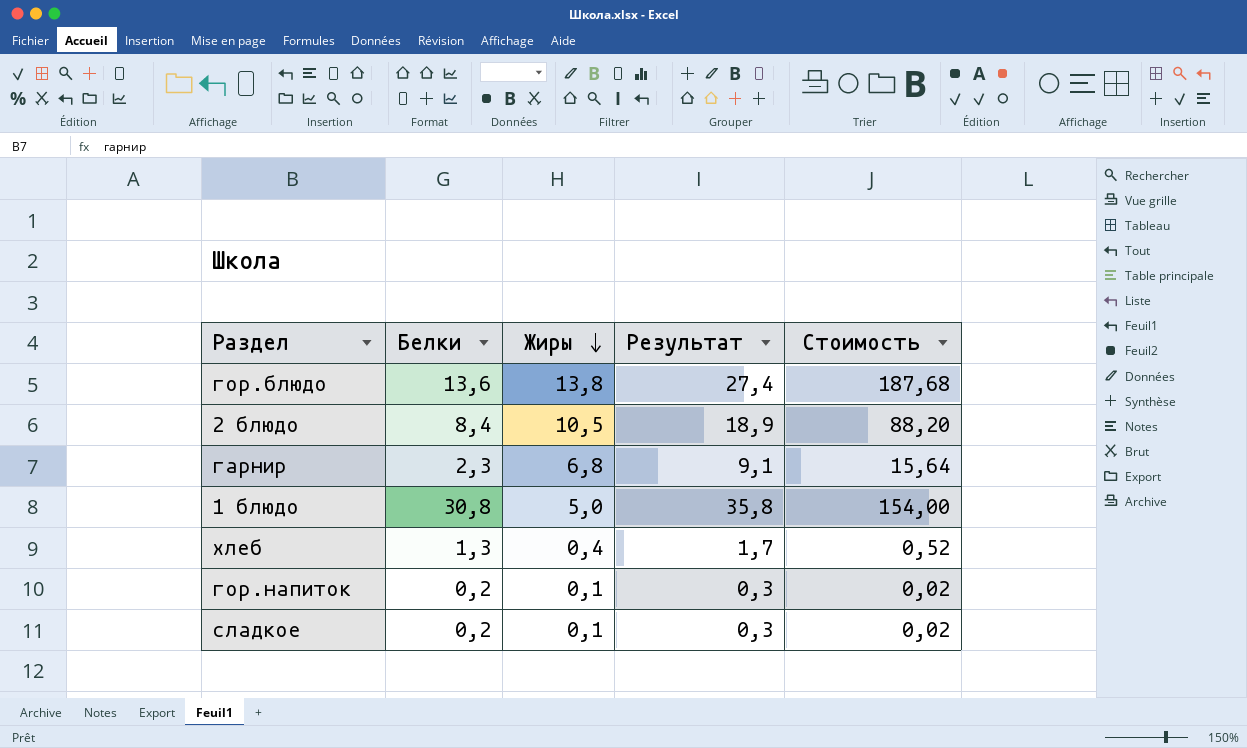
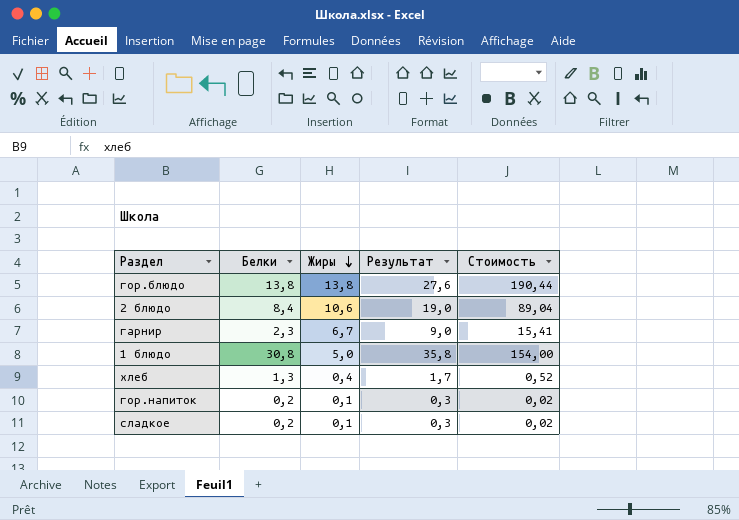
гор.блюдо | Белки: 13,6 -> 13,8
гор.блюдо | Результат: 27,4 -> 27,6
гор.блюдо | Стоимость: 187,68 -> 190,44
2 блюдо | Жиры: 10,5 -> 10,6
2 блюдо | Результат: 18,9 -> 19,0
2 блюдо | Стоимость: 88,20 -> 89,04
гарнир | Жиры: 6,8 -> 6,7
гарнир | Результат: 9,1 -> 9,0
гарнир | Стоимость: 15,64 -> 15,41

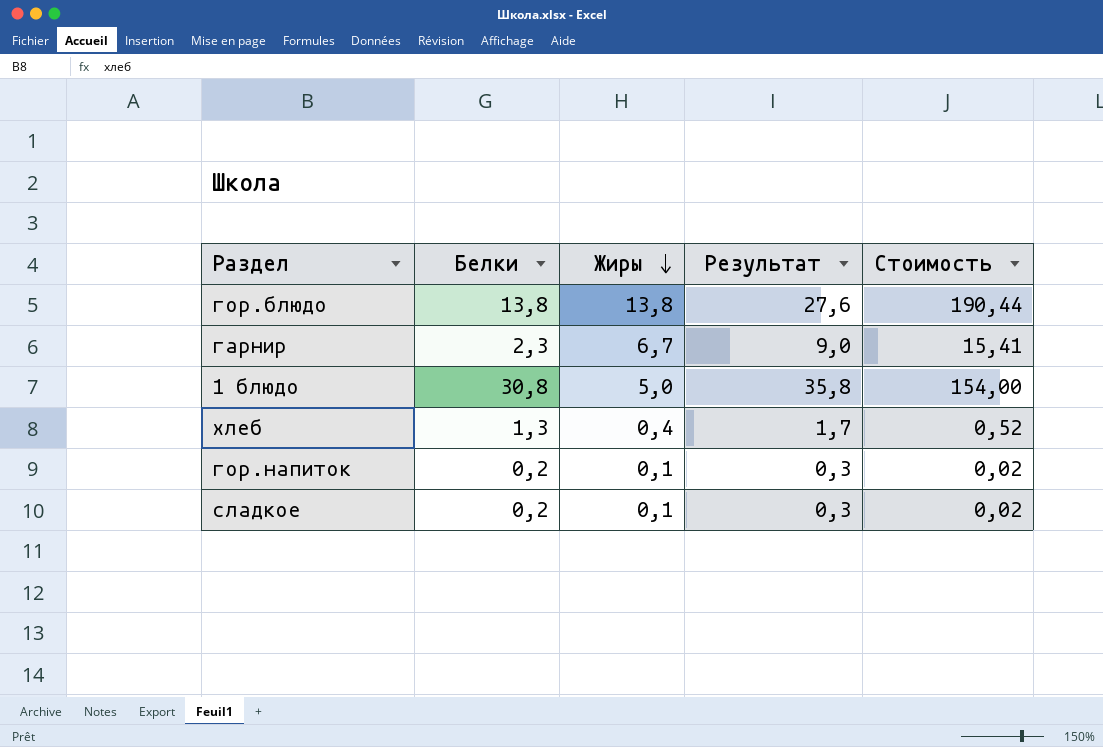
row 2 блюдо: 8,4 | 10,6 | 19,0 | 89,04 -> none

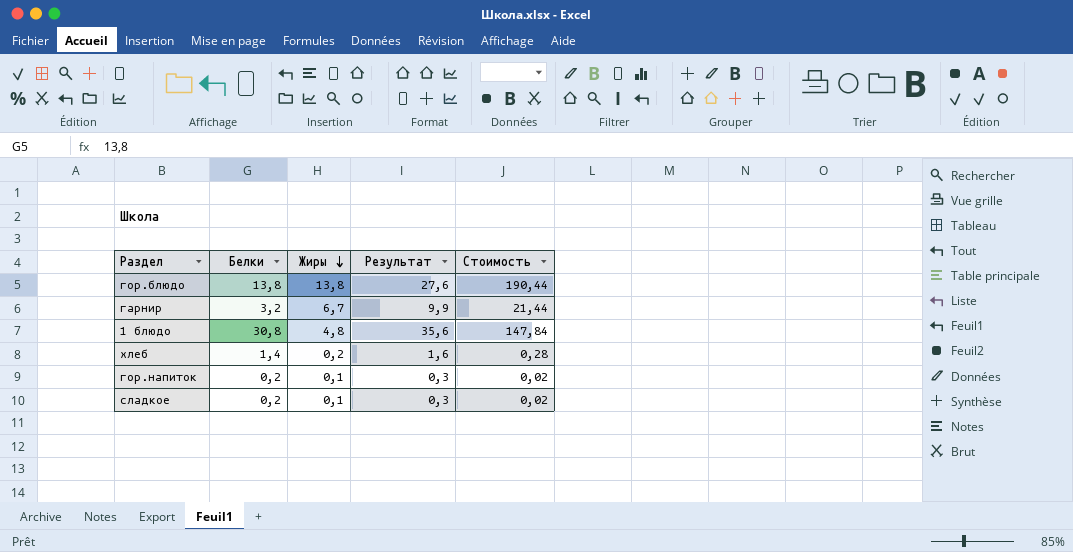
гарнир | Белки: 2,3 -> 3,2
гарнир | Результат: 9,0 -> 9,9
гарнир | Стоимость: 15,41 -> 21,44
1 блюдо | Жиры: 5,0 -> 4,8
1 блюдо | Результат: 35,8 -> 35,6
1 блюдо | Стоимость: 154,00 -> 147,84
хлеб | Белки: 1,3 -> 1,4
хлеб | Жиры: 0,4 -> 0,2
хлеб | Результат: 1,7 -> 1,6
хлеб | Стоимость: 0,52 -> 0,28

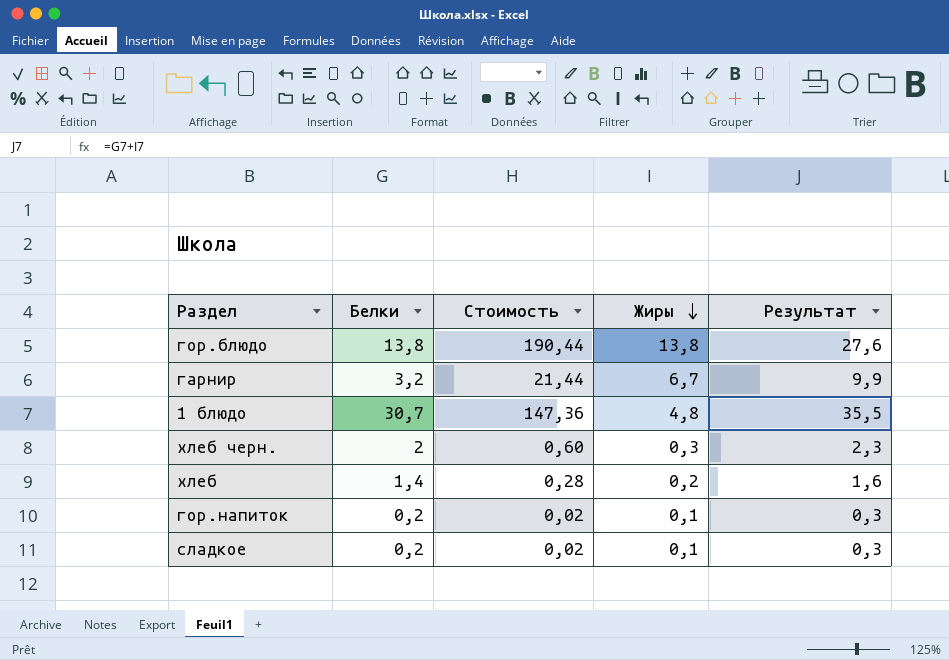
column Стоимость | position: 5 -> 3
1 блюдо | Белки: 30,8 -> 30,7
1 блюдо | Стоимость: 147,84 -> 147,36
1 блюдо | Результат: 35,6 -> 35,5
row хлеб черн.: none -> 2 | 0,60 | 0,3 | 2,3

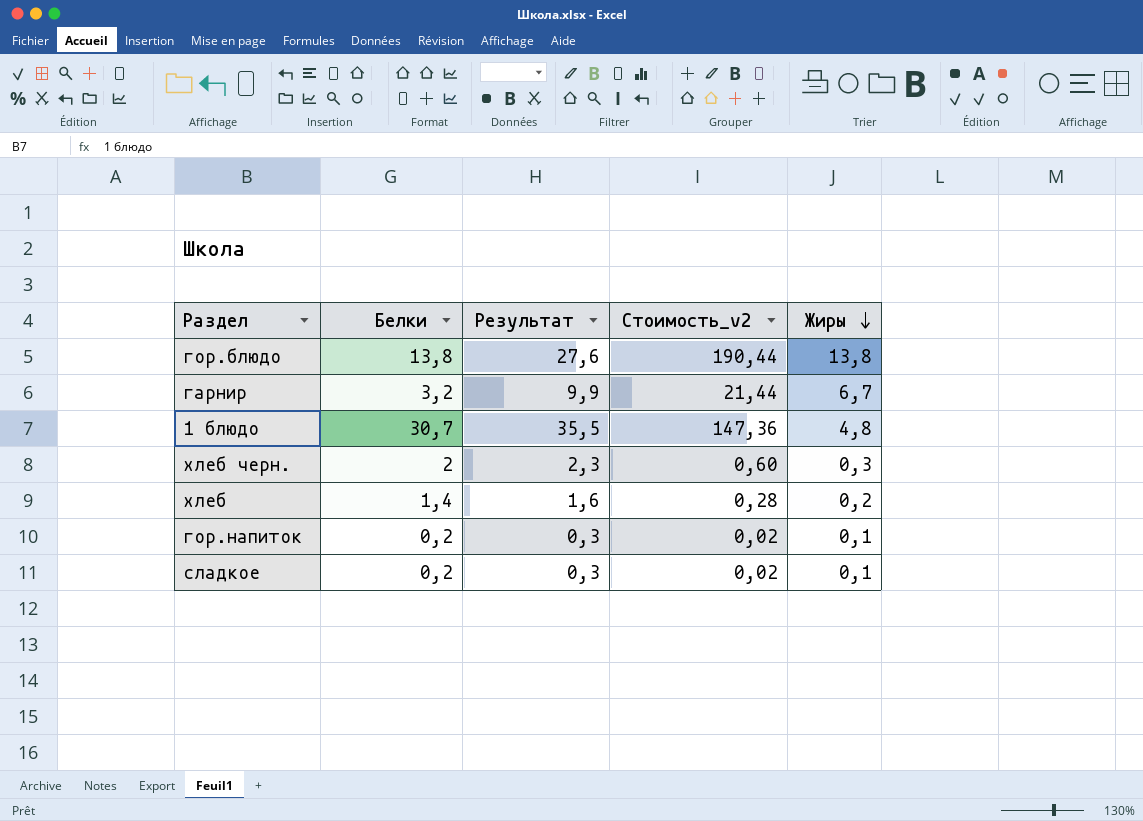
column Результат | position: 5 -> 3
column name: Стоимость -> Стоимость_v2

